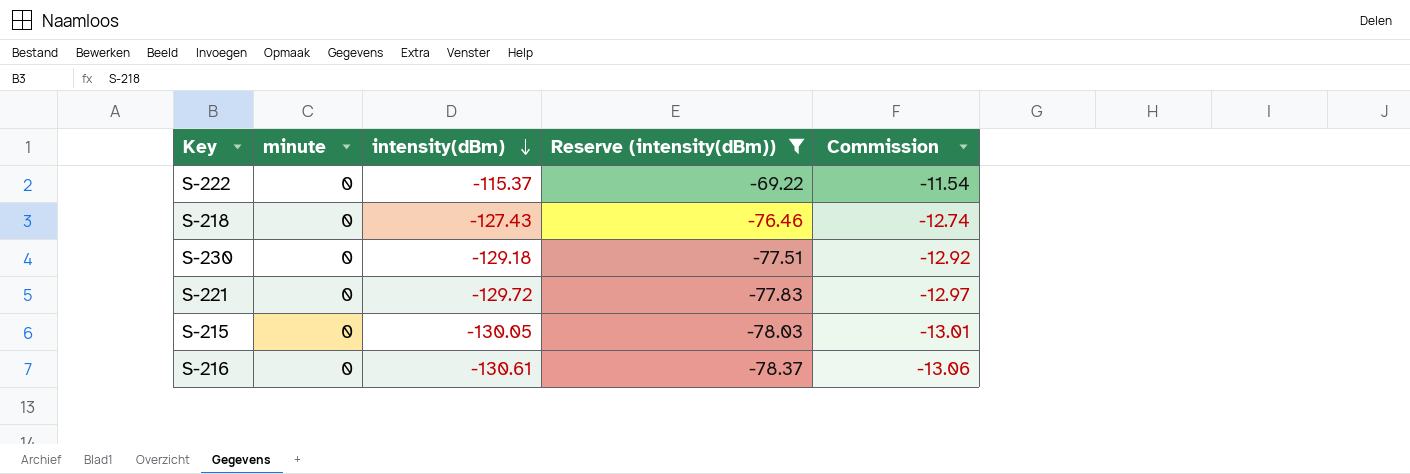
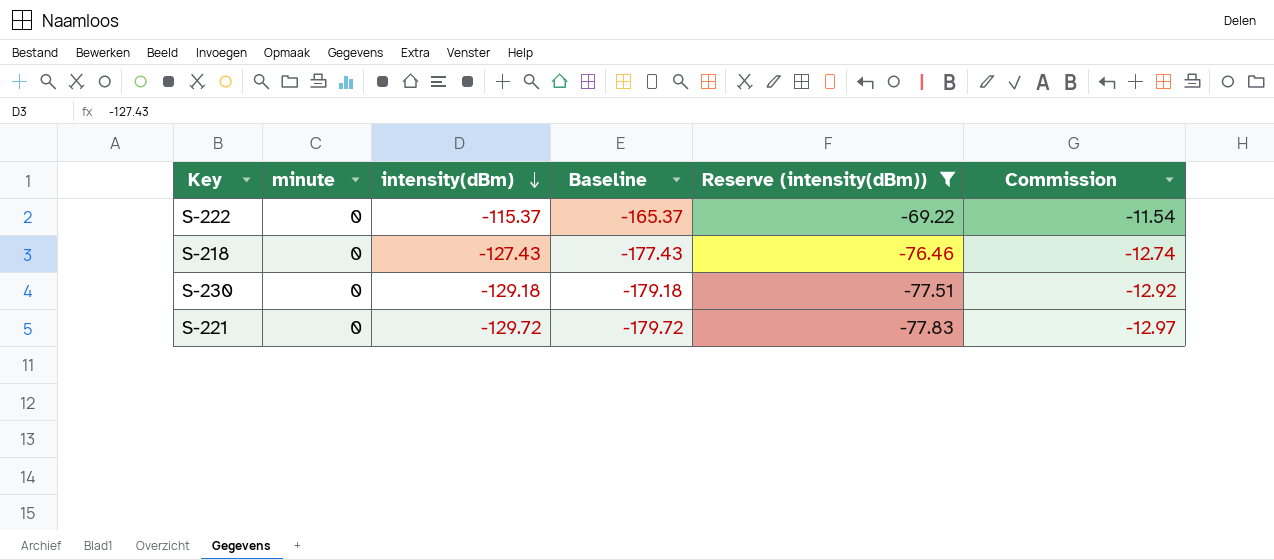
column Baseline | formula: none -> [intensity(dBm)] - 50
row S-215: 0 | -130.05 | -78.03 | -13.01 -> none
row S-216: 0 | -130.61 | -78.37 | -13.06 -> none

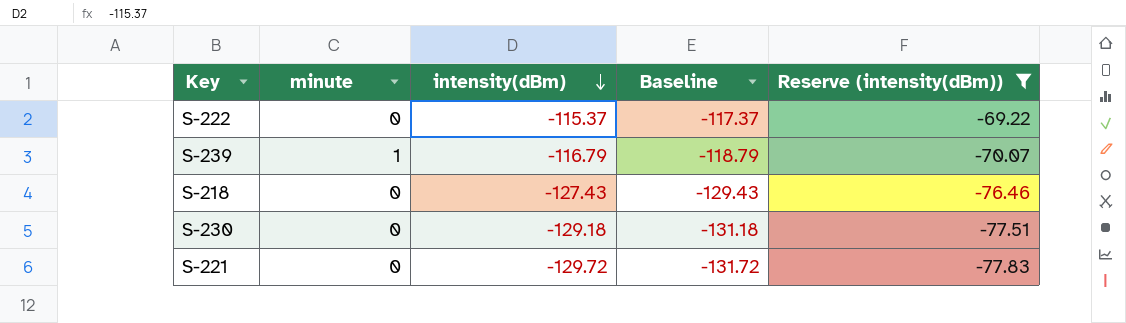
column Commission | formula: [intensity(dBm)] * 0.1 -> none
column Baseline | formula: [intensity(dBm)] - 50 -> [intensity(dBm)] - 2
row S-239: none -> 1 | -116.79 | -118.79 | -70.07

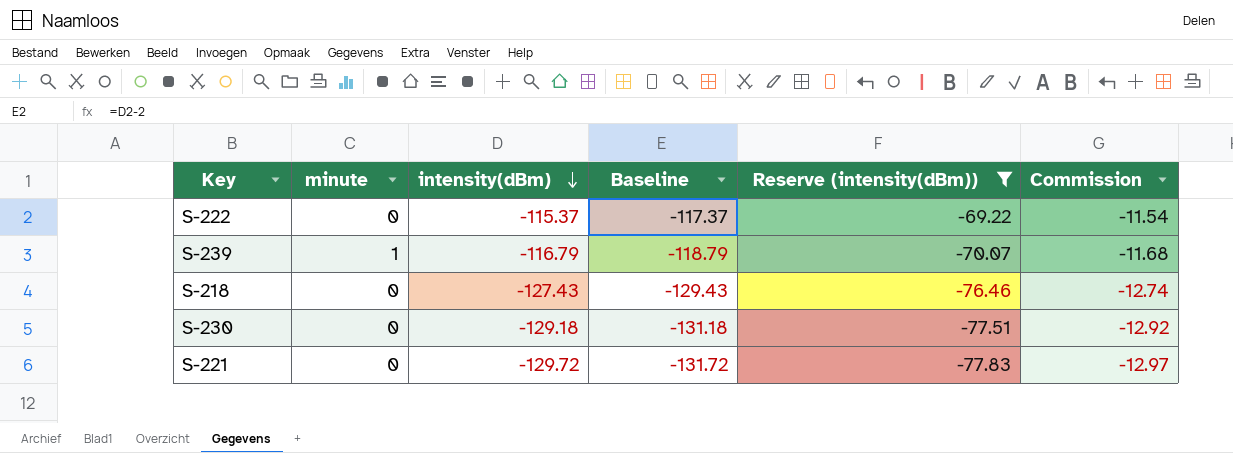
column Commission | formula: none -> [intensity(dBm)] * 0.1

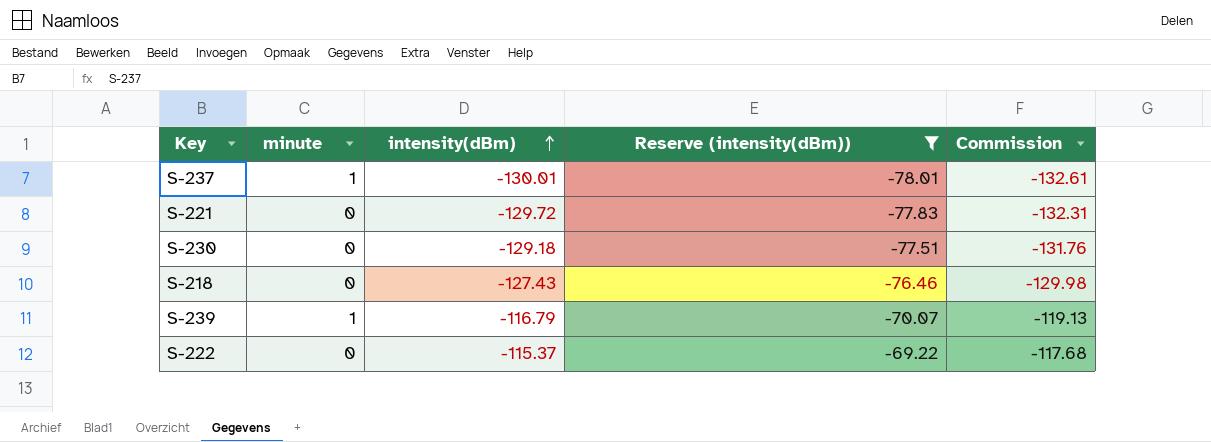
row order: intensity(dBm) descending -> intensity(dBm) ascending
column Baseline | formula: [intensity(dBm)] - 2 -> none
column Commission | formula: [intensity(dBm)] * 0.1 -> [intensity(dBm)] * 1.02
row S-237: none -> 1 | -130.01 | -78.01 | -132.61

